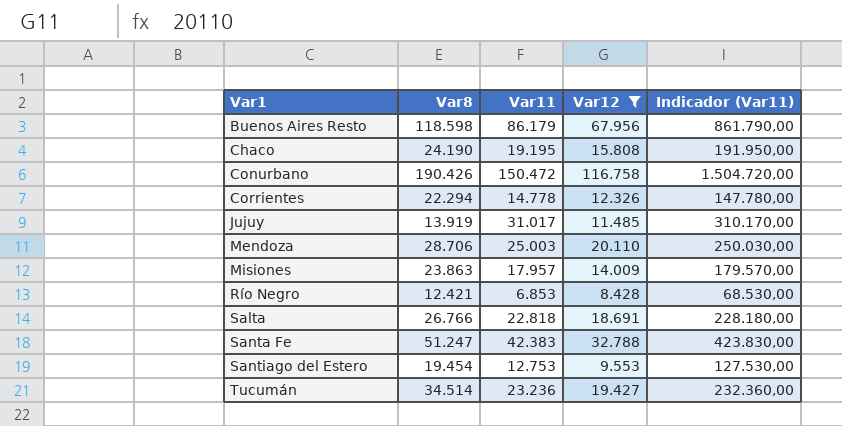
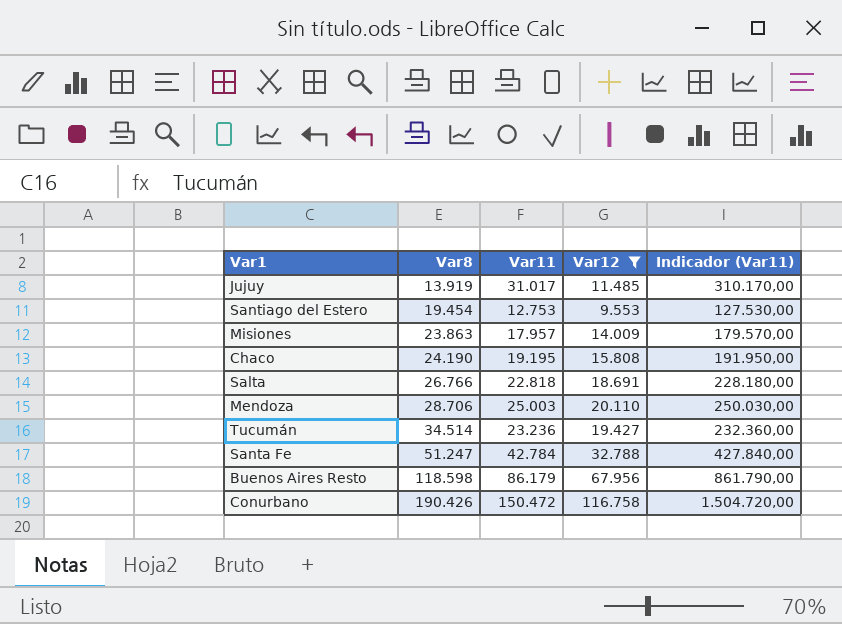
row order: Var1 ascending -> Var8 ascending
row Corrientes: 22.294 | 14.778 | 12.326 | 147.780,00 -> none
row Río Negro: 12.421 | 6.853 | 8.428 | 68.530,00 -> none
Santa Fe | Var11: 42.383 -> 42.784
Santa Fe | Indicador (Var11): 423.830,00 -> 427.840,00

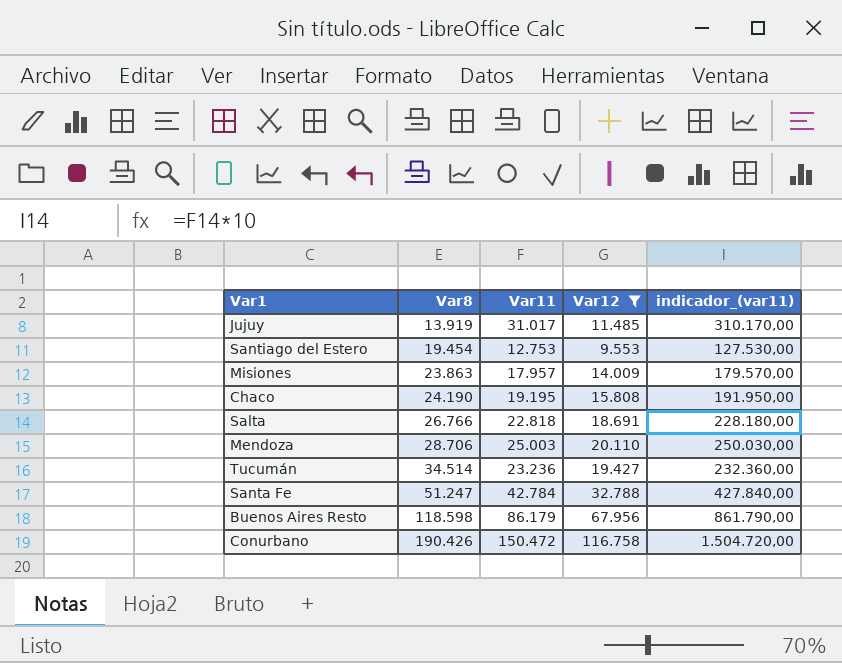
column name: Indicador (Var11) -> indicador_(var11)

